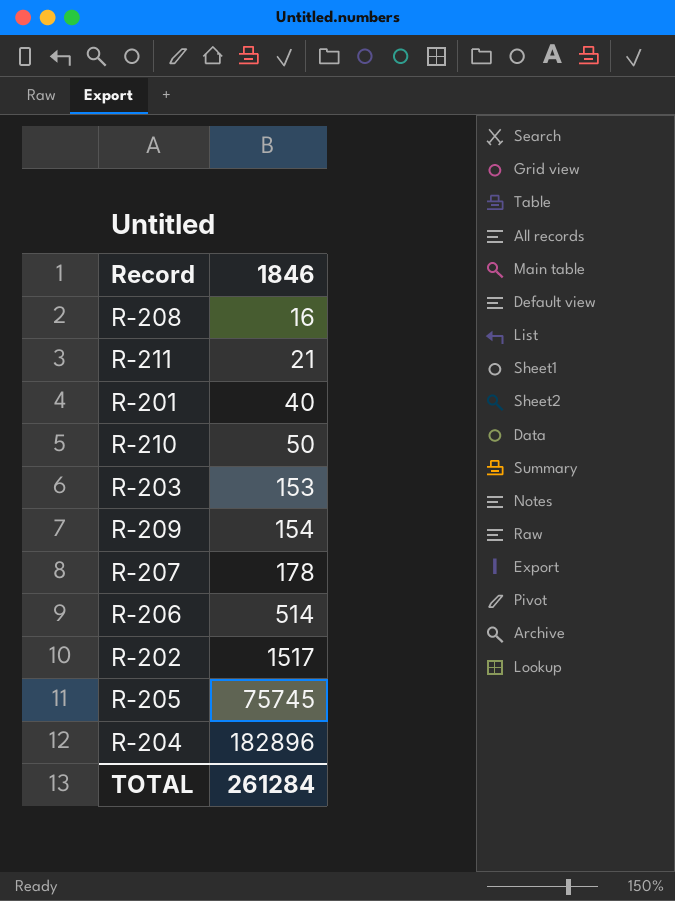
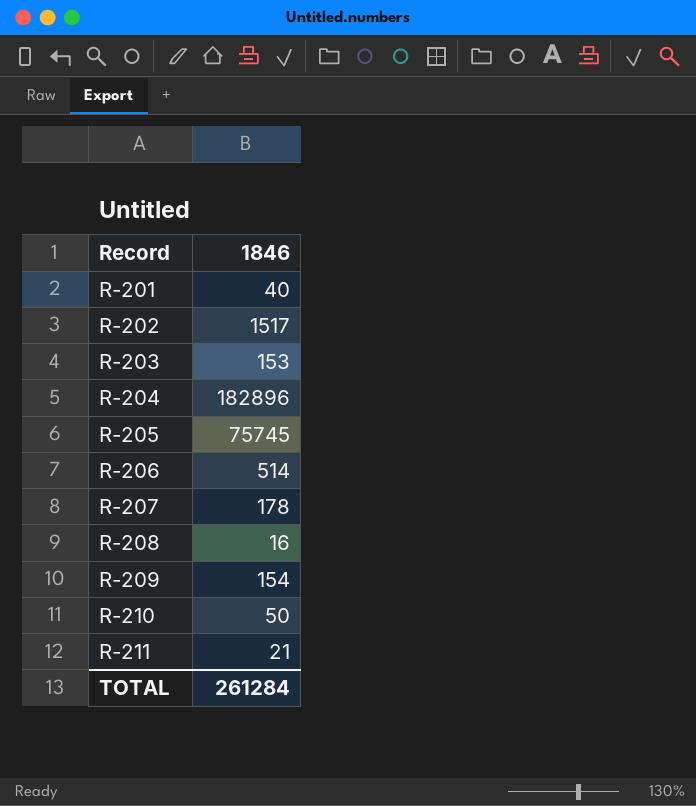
row order: 1846 ascending -> Record ascending

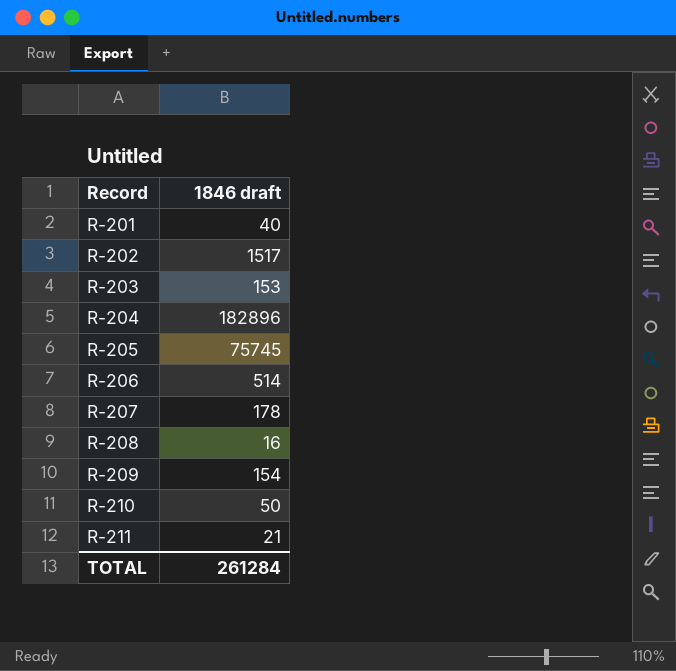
column name: 1846 -> 1846 draft

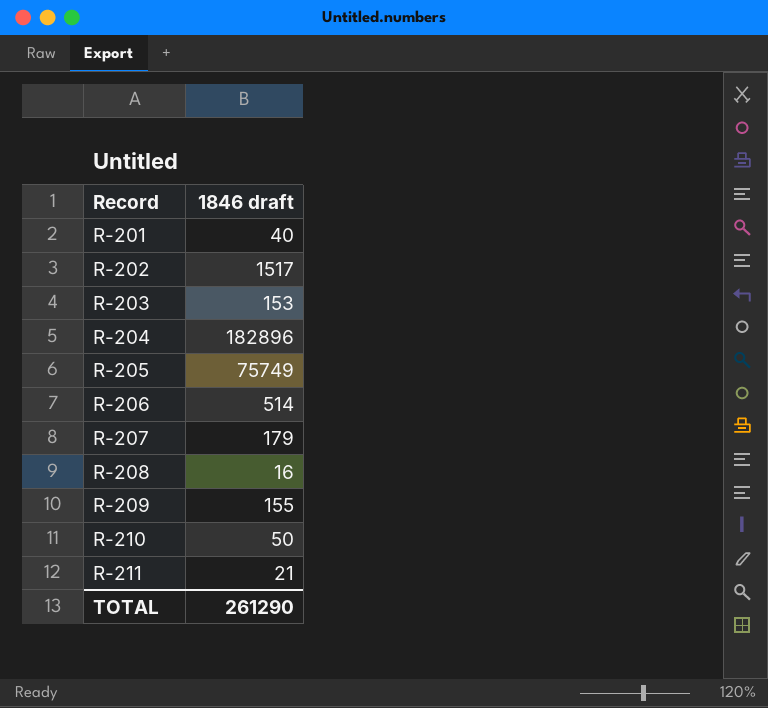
R-205 | 1846 draft: 75745 -> 75749
R-207 | 1846 draft: 178 -> 179
R-209 | 1846 draft: 154 -> 155
TOTAL | 1846 draft: 261284 -> 261290

